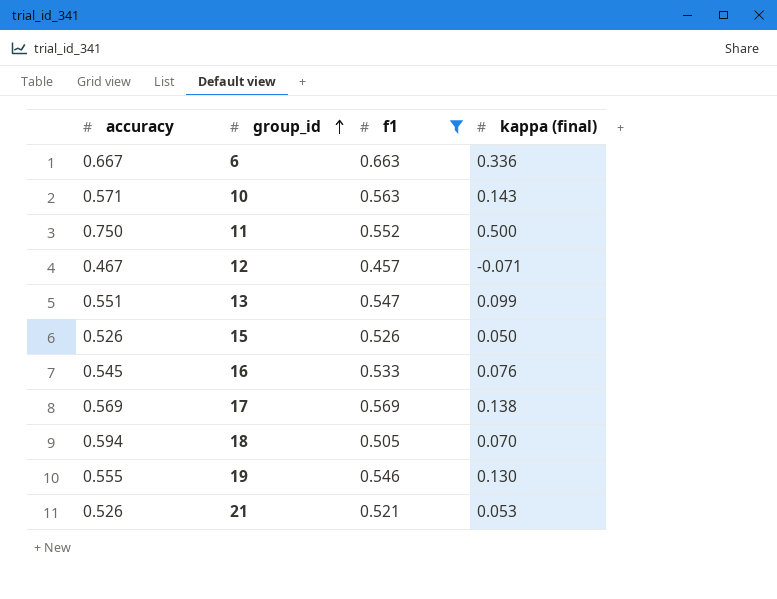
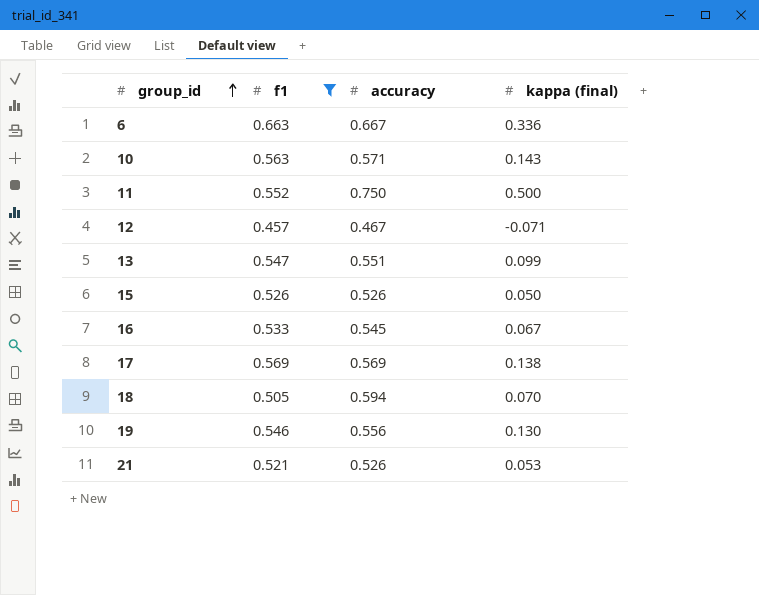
column accuracy | position: 1 -> 3
16 | kappa (final): 0.076 -> 0.067
19 | accuracy: 0.555 -> 0.556

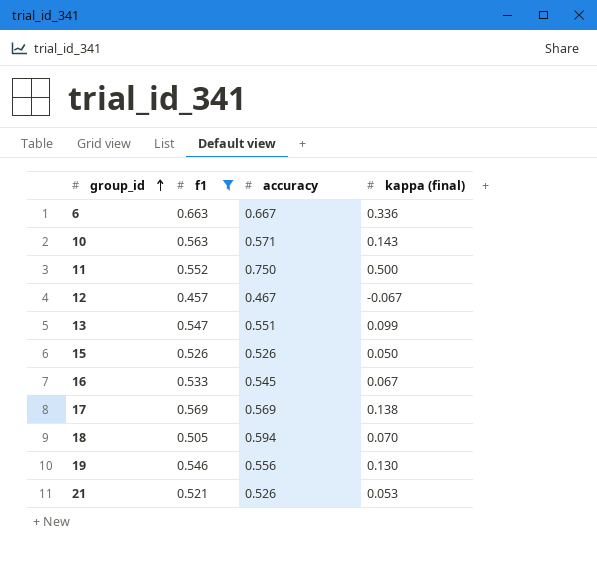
12 | kappa (final): -0.071 -> -0.067

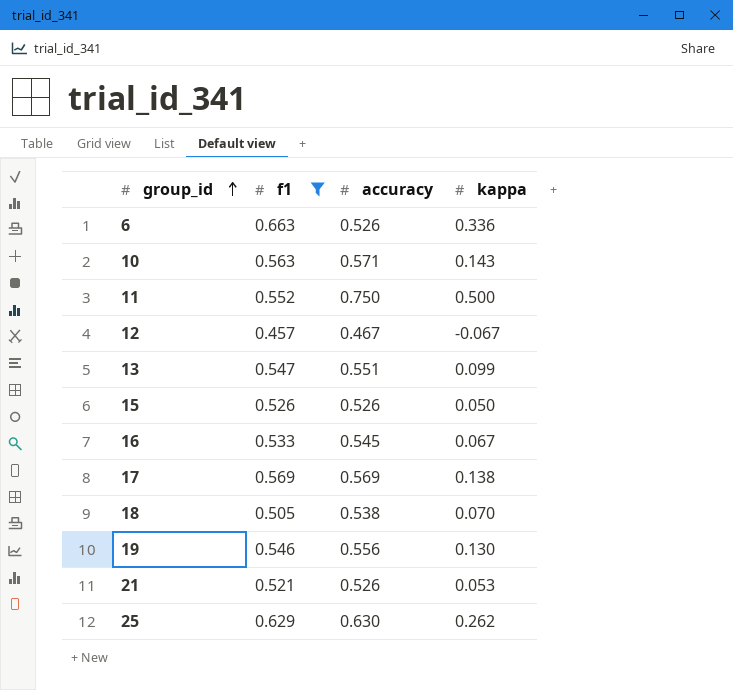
column name: kappa (final) -> kappa
6 | accuracy: 0.667 -> 0.526
18 | accuracy: 0.594 -> 0.538
row 25: none -> 0.629 | 0.630 | 0.262

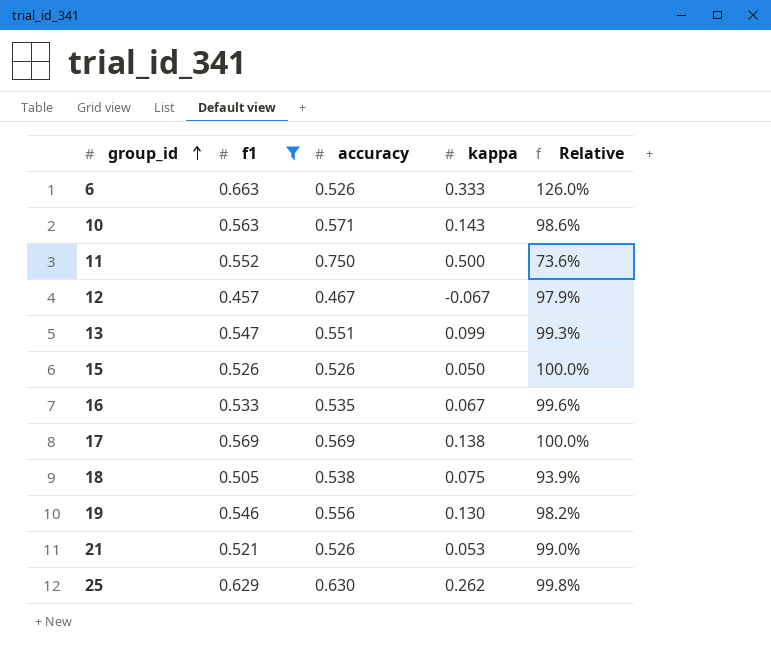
column Relative | formula: none -> [f1] / [accuracy]
6 | kappa: 0.336 -> 0.333
16 | accuracy: 0.545 -> 0.535
18 | kappa: 0.070 -> 0.075

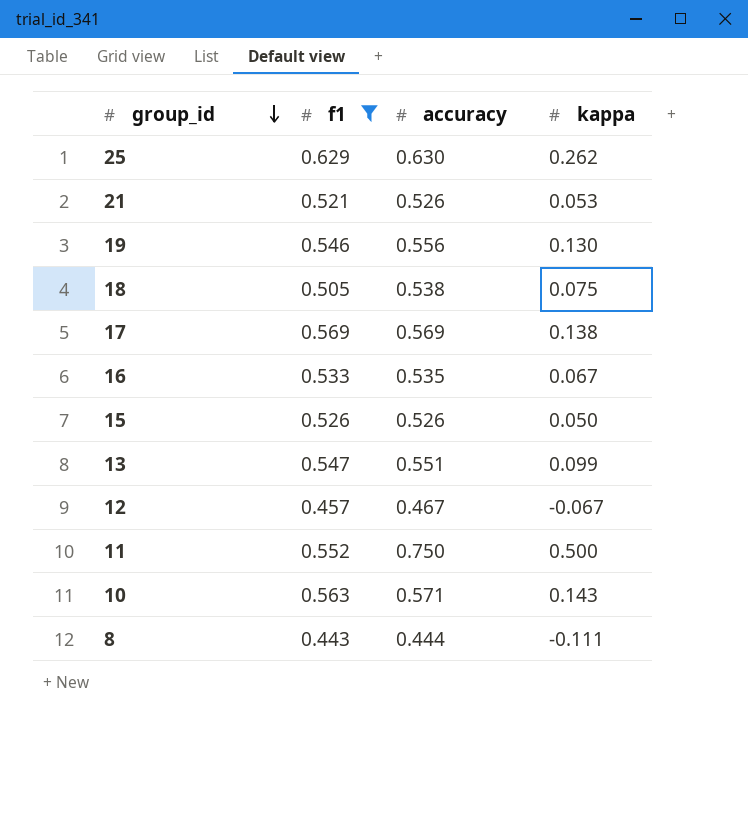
row order: group_id ascending -> group_id descending
column Relative | formula: [f1] / [accuracy] -> none
row 6: 0.663 | 0.526 | 0.333 | 126.0% -> none
row 8: none -> 0.443 | 0.444 | -0.111

